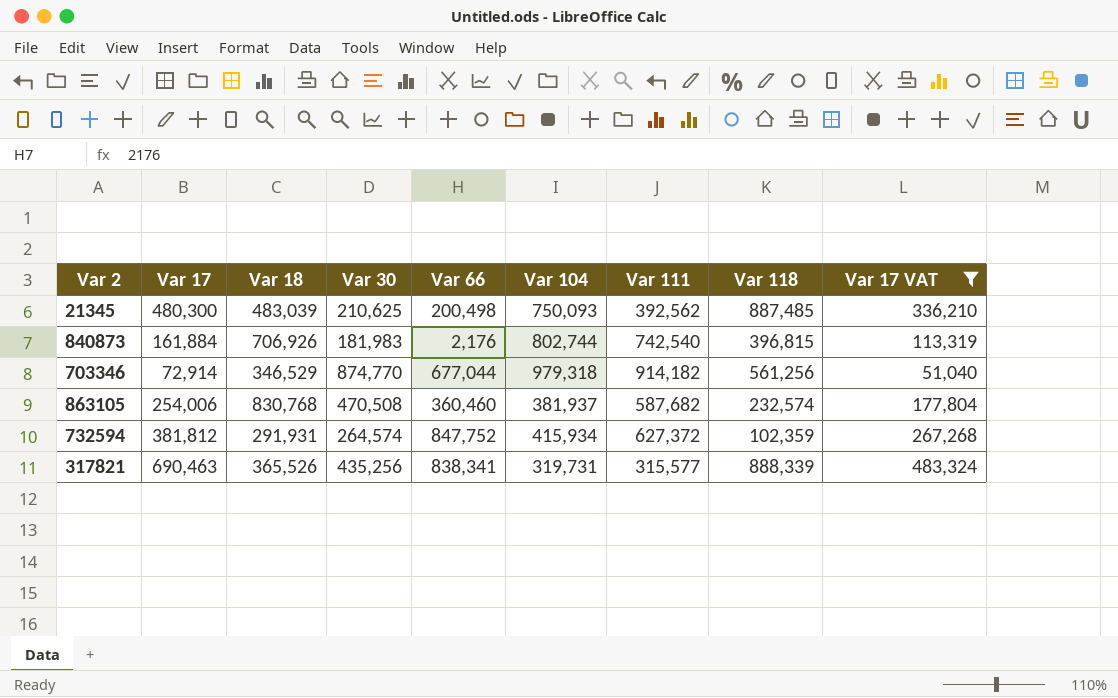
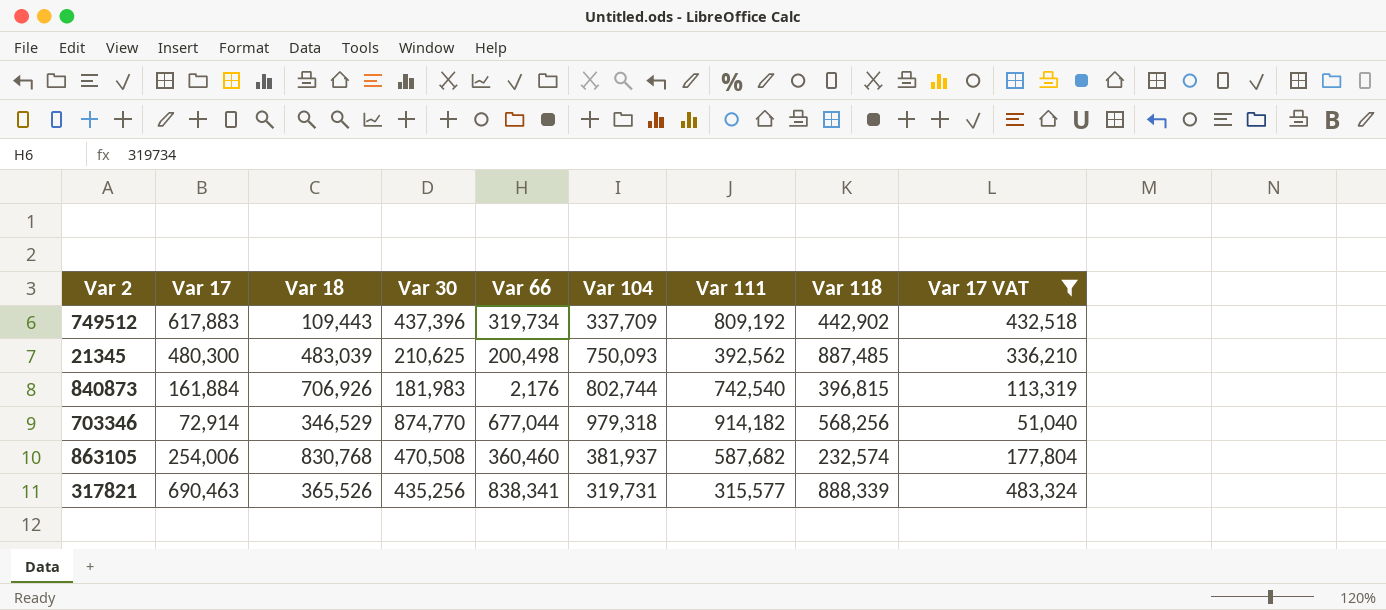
row 732594: 381,812 | 291,931 | 264,574 | 847,752 | 415,934 | 627,372 | 102,359 | 267,268 -> none
row 749512: none -> 617,883 | 109,443 | 437,396 | 319,734 | 337,709 | 809,192 | 442,902 | 432,518
703346 | Var 118: 561,256 -> 568,256

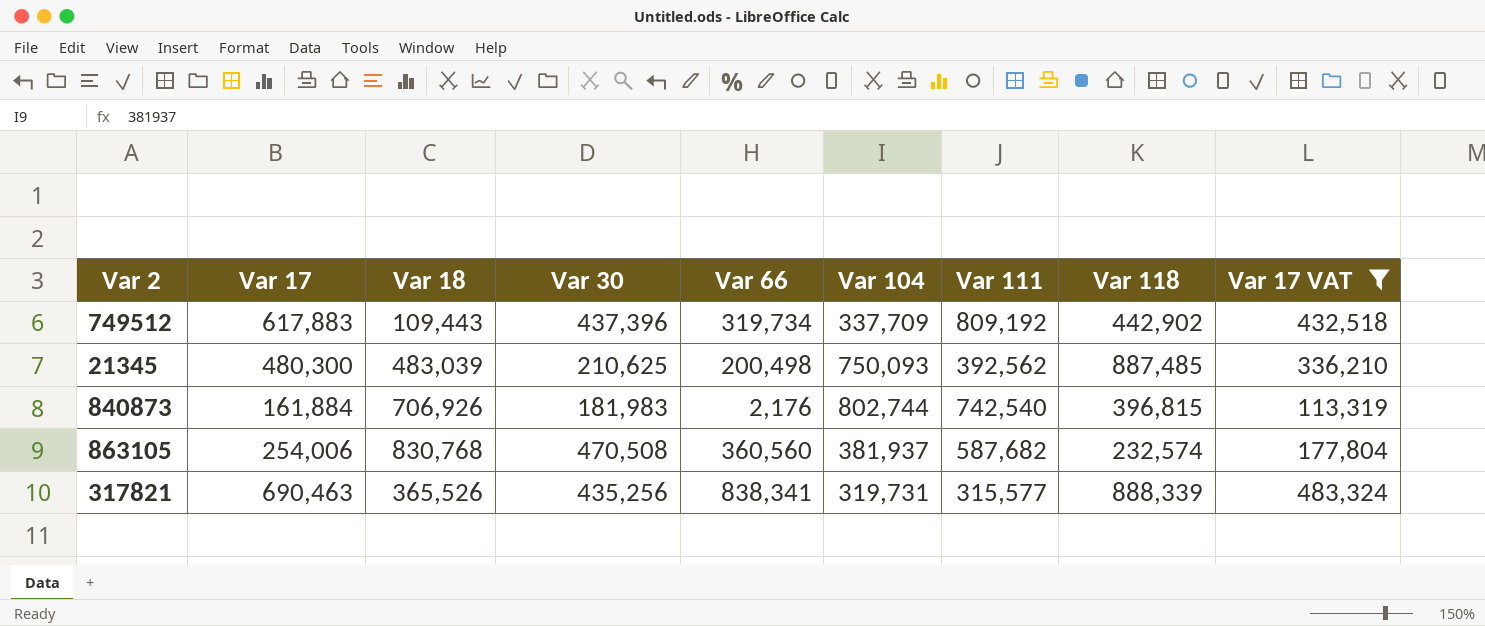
row 703346: 72,914 | 346,529 | 874,770 | 677,044 | 979,318 | 914,182 | 568,256 | 51,040 -> none
863105 | Var 66: 360,460 -> 360,560

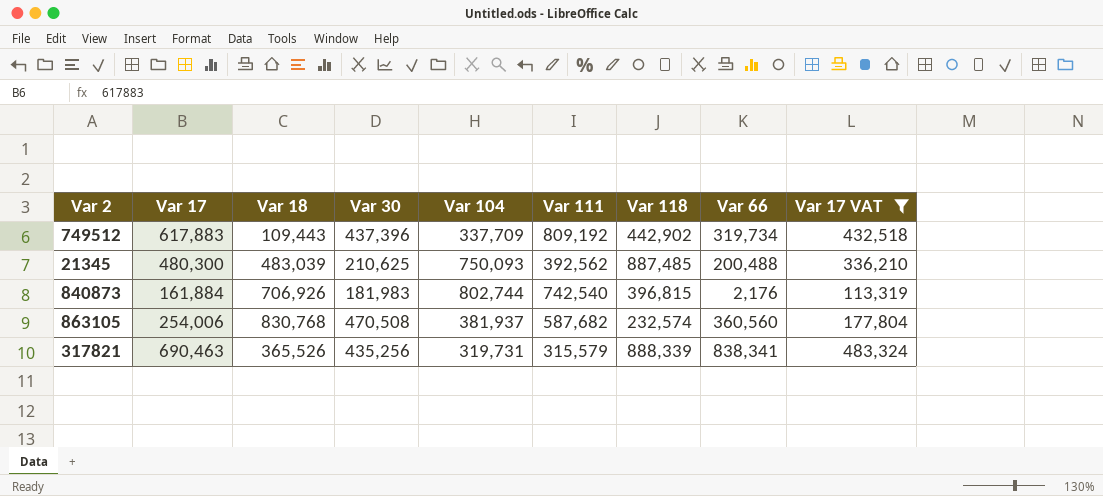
column Var 66 | position: 5 -> 8
21345 | Var 66: 200,498 -> 200,488
317821 | Var 111: 315,577 -> 315,579

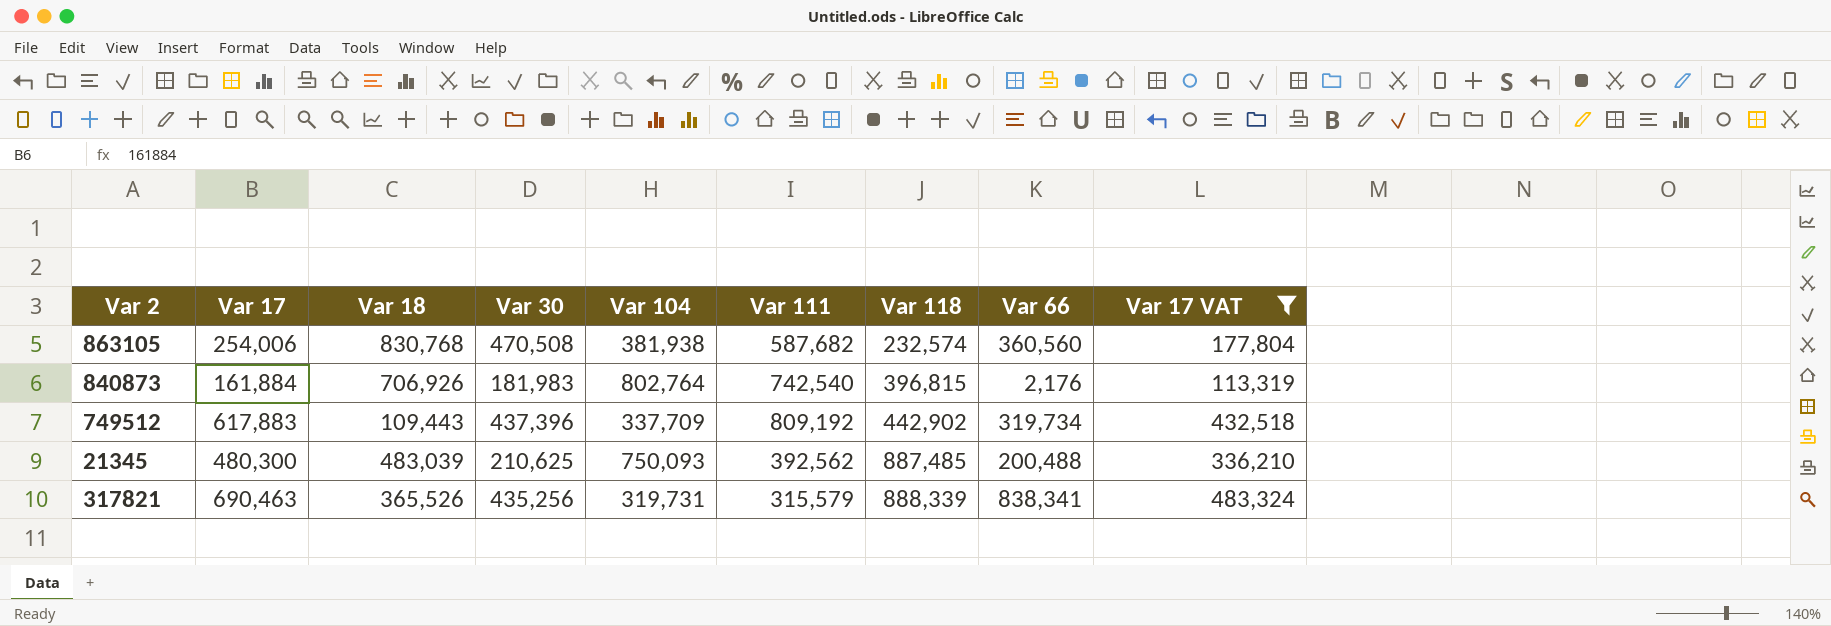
row order: none -> Var 118 ascending
863105 | Var 104: 381,937 -> 381,938
840873 | Var 104: 802,744 -> 802,764

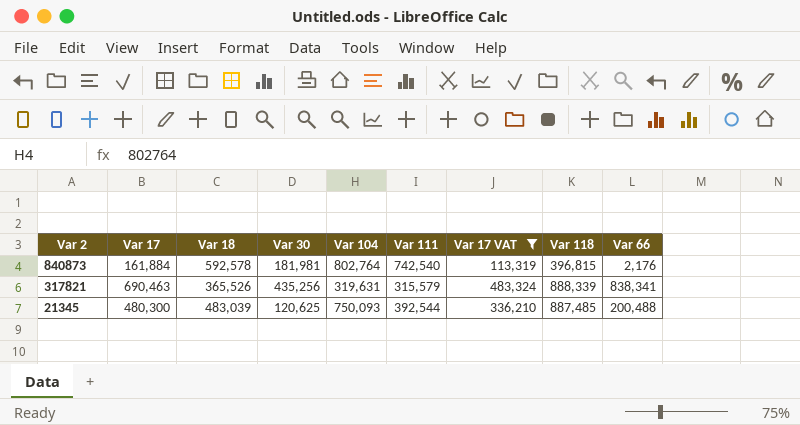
row order: Var 118 ascending -> Var 2 descending
column Var 17 VAT | position: 9 -> 7
row 863105: 254,006 | 830,768 | 470,508 | 381,938 | 587,682 | 232,574 | 360,560 | 177,804 -> none
row 749512: 617,883 | 109,443 | 437,396 | 337,709 | 809,192 | 442,902 | 319,734 | 432,518 -> none
840873 | Var 18: 706,926 -> 592,578
840873 | Var 30: 181,983 -> 181,981
317821 | Var 104: 319,731 -> 319,631
21345 | Var 30: 210,625 -> 120,625
21345 | Var 111: 392,562 -> 392,544

